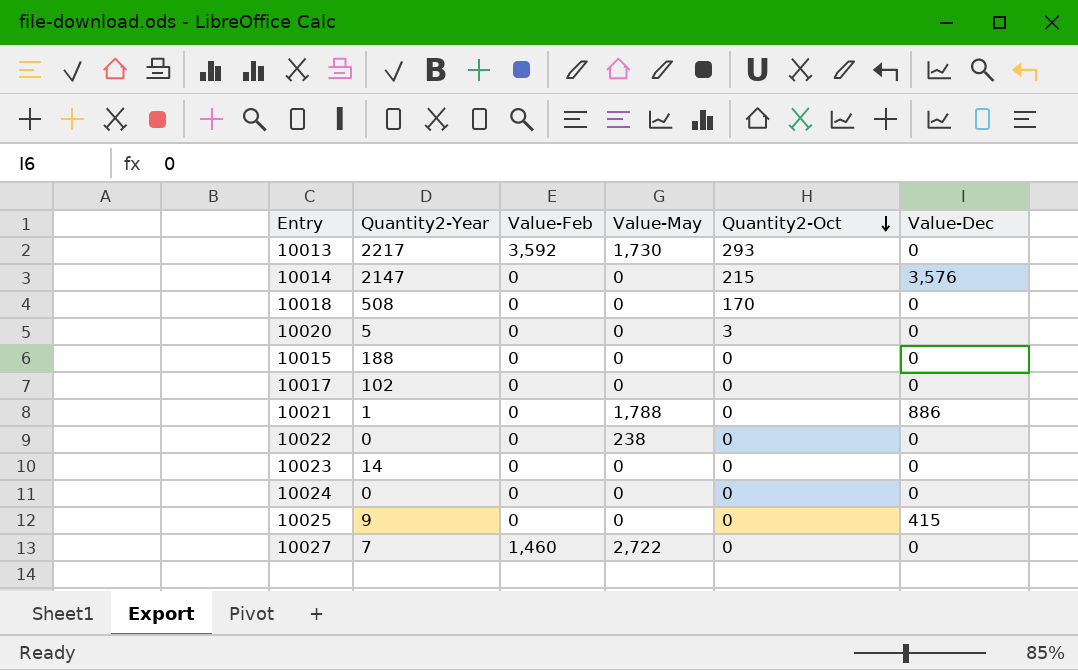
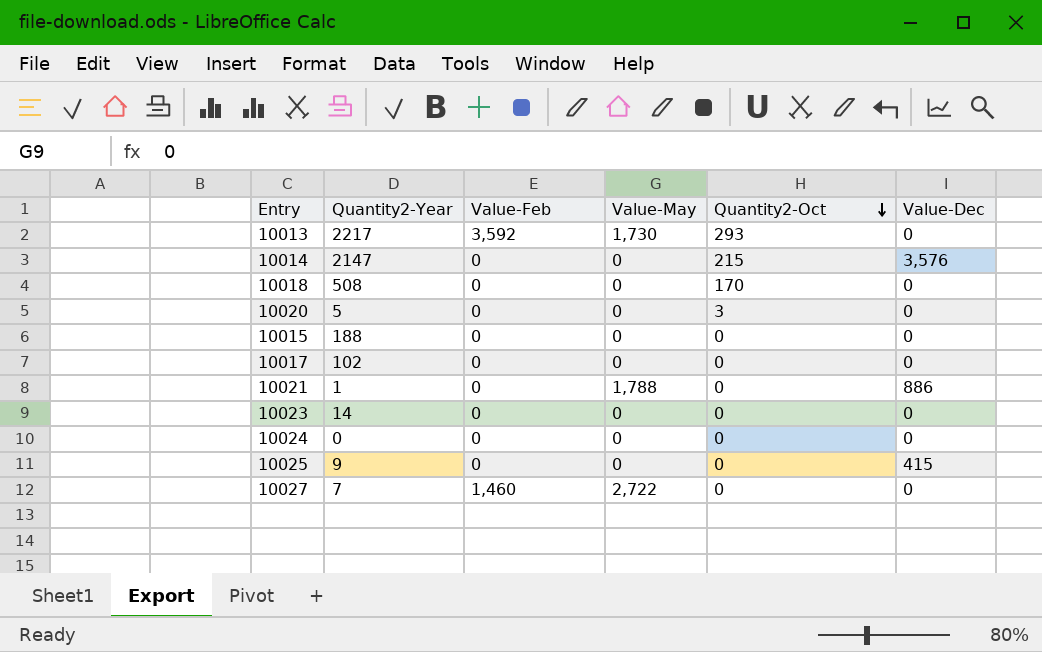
row 10022: 0 | 0 | 238 | 0 | 0 -> none

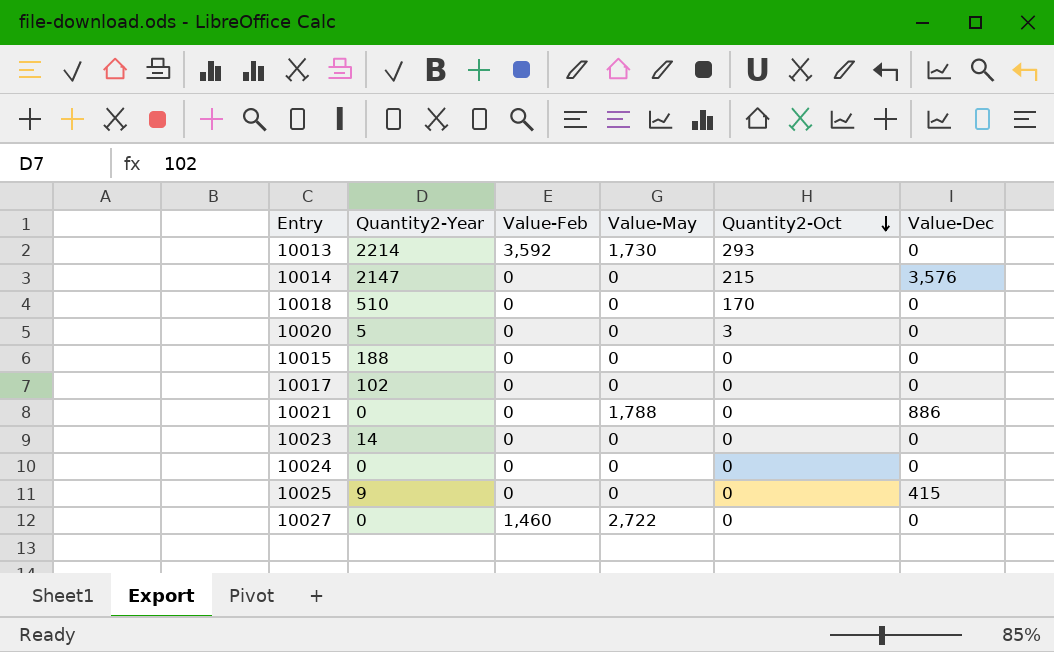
10013 | Quantity2-Year: 2217 -> 2214
10018 | Quantity2-Year: 508 -> 510
10021 | Quantity2-Year: 1 -> 0
10027 | Quantity2-Year: 7 -> 0

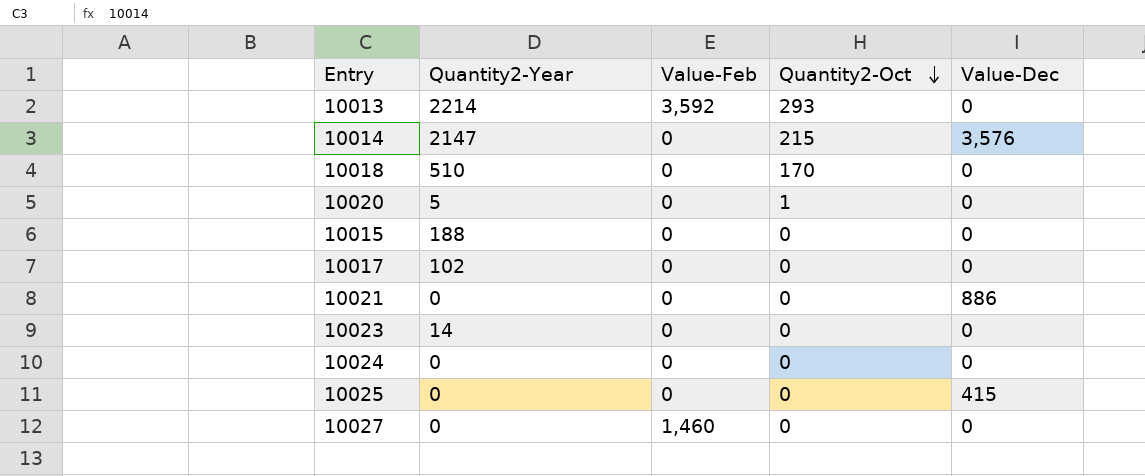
column Value-May | position: 4 -> none
10020 | Quantity2-Oct: 3 -> 1
10025 | Quantity2-Year: 9 -> 0

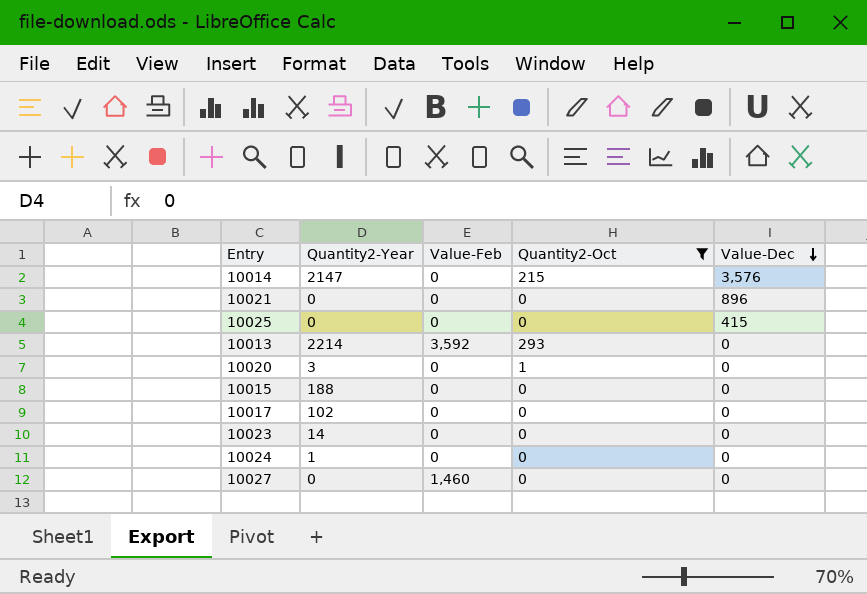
filter: none -> Quantity2-Oct != 170
row order: Quantity2-Oct descending -> Value-Dec descending
10021 | Value-Dec: 886 -> 896
10020 | Quantity2-Year: 5 -> 3
10024 | Quantity2-Year: 0 -> 1

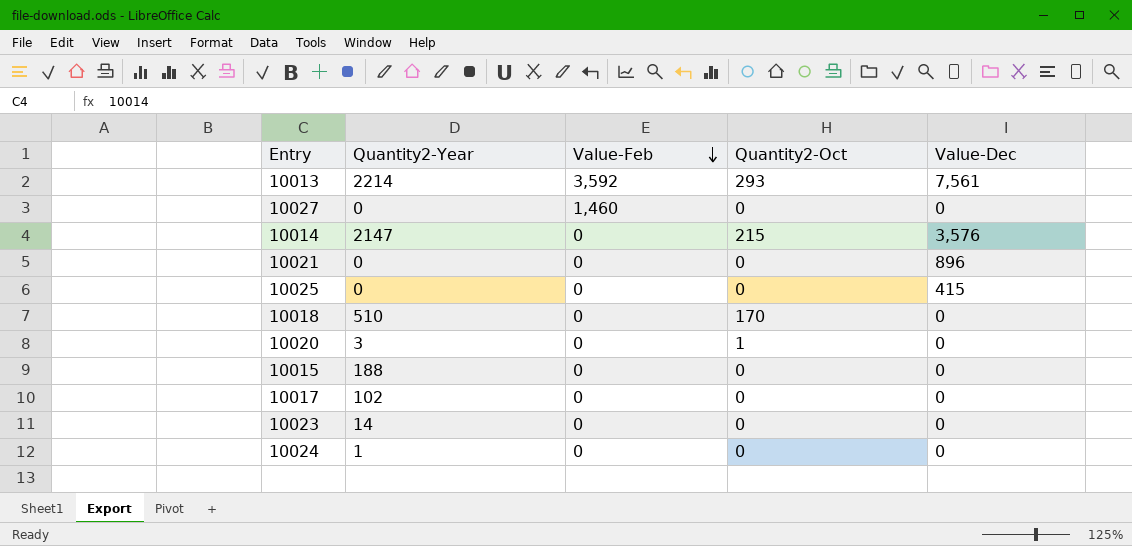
filter: Quantity2-Oct != 170 -> none
row order: Value-Dec descending -> Value-Feb descending
10013 | Value-Dec: 0 -> 7,561

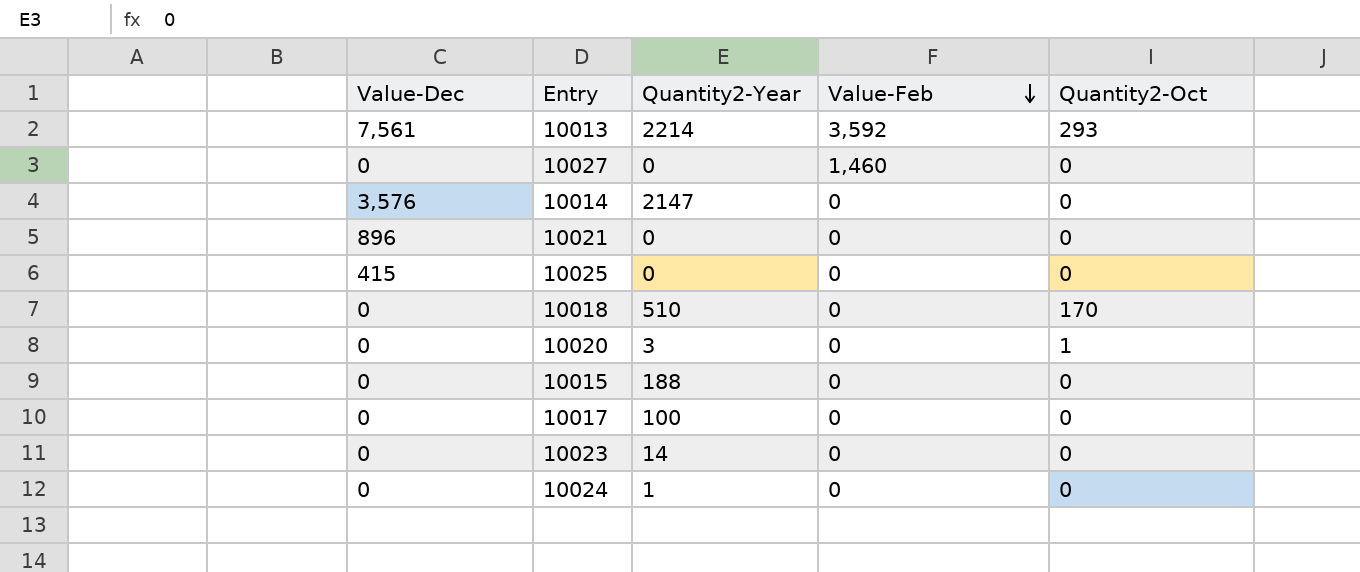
column Value-Dec | position: 5 -> 1
10014 | Quantity2-Oct: 215 -> 0
10017 | Quantity2-Year: 102 -> 100

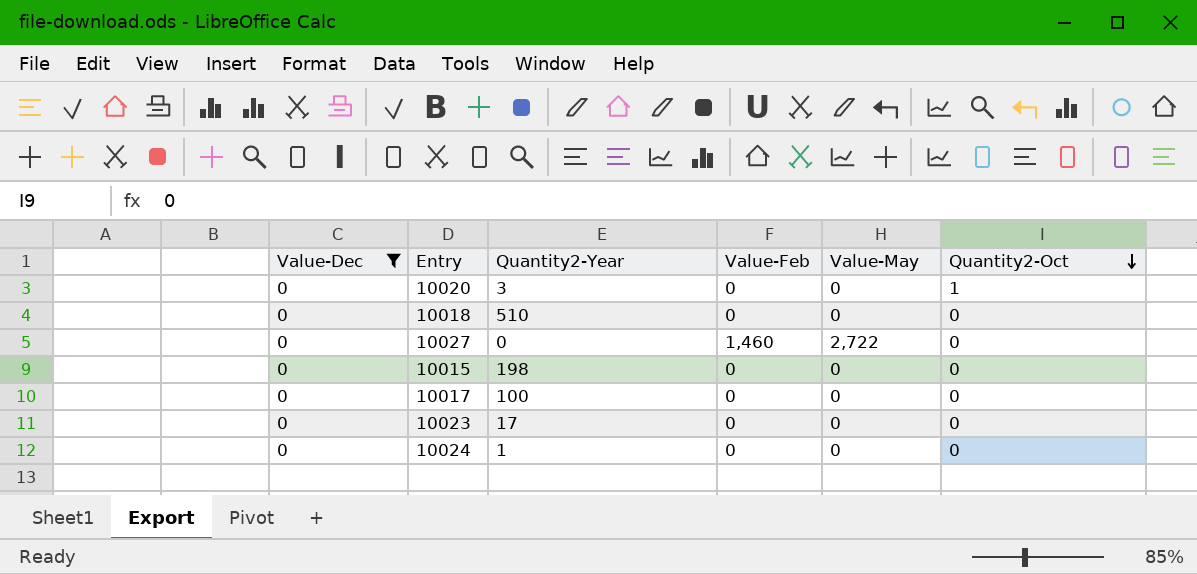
filter: none -> Value-Dec = 0
row order: Value-Feb descending -> Quantity2-Oct descending
column Value-May | position: none -> 5
10018 | Quantity2-Oct: 170 -> 0
10015 | Quantity2-Year: 188 -> 198
10023 | Quantity2-Year: 14 -> 17

